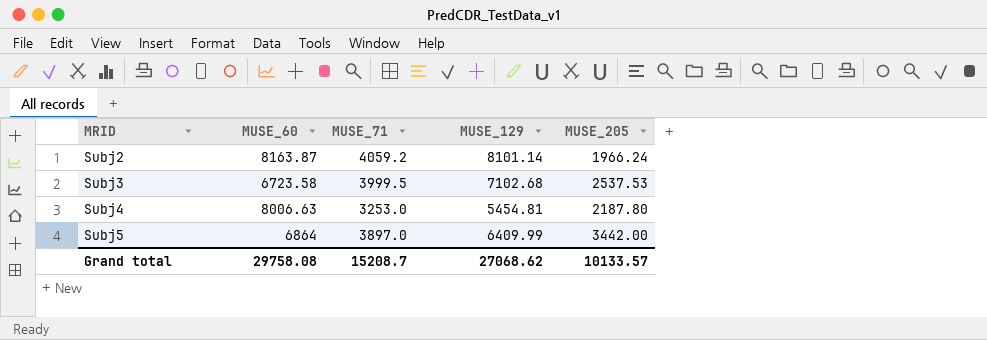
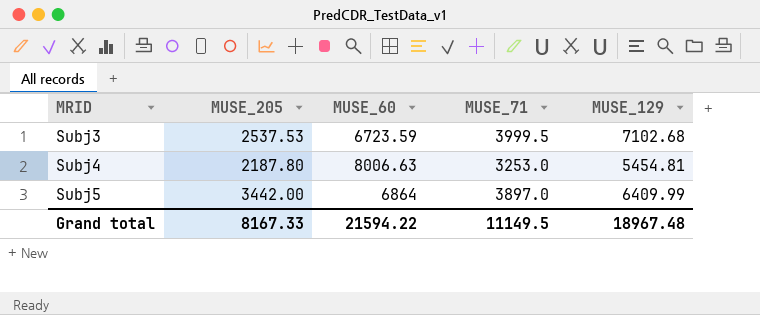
column MUSE_205 | position: 5 -> 2
row Subj2: 8163.87 | 4059.2 | 8101.14 | 1966.24 -> none
Subj3 | MUSE_60: 6723.58 -> 6723.59
Grand total | MUSE_205: 10133.57 -> 8167.33
Grand total | MUSE_60: 29758.08 -> 21594.22
Grand total | MUSE_71: 15208.7 -> 11149.5
Grand total | MUSE_129: 27068.62 -> 18967.48

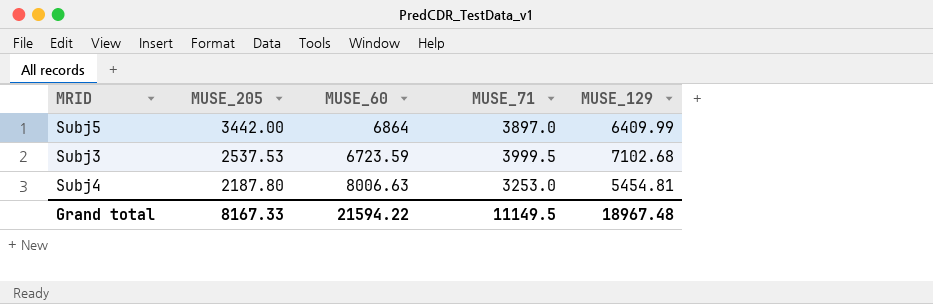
row order: MRID ascending -> MUSE_205 descending

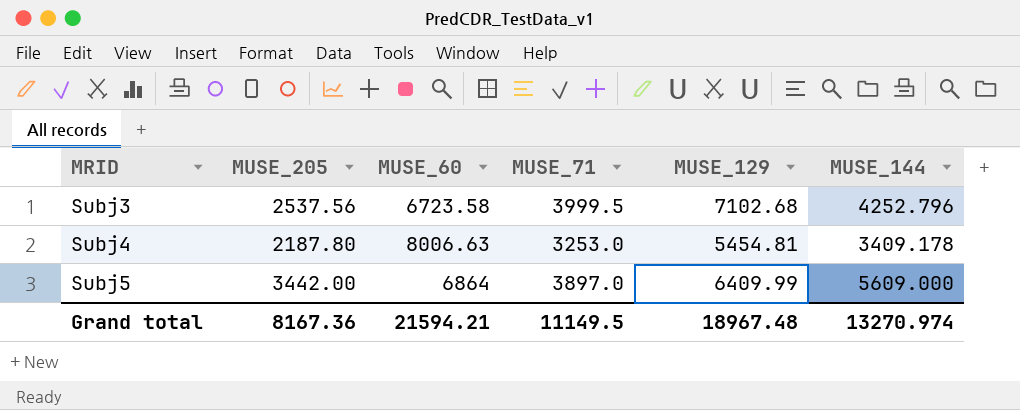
row order: MUSE_205 descending -> MRID ascending
column MUSE_144 | position: none -> 6
Subj3 | MUSE_205: 2537.53 -> 2537.56
Subj3 | MUSE_60: 6723.59 -> 6723.58
Grand total | MUSE_205: 8167.33 -> 8167.36
Grand total | MUSE_60: 21594.22 -> 21594.21

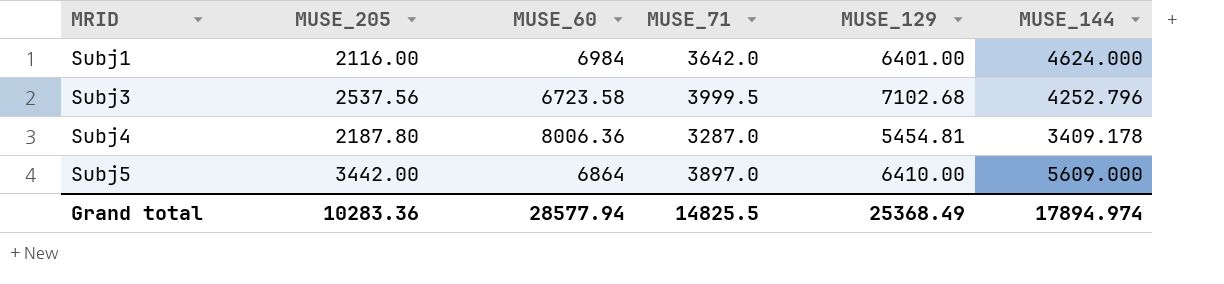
row Subj1: none -> 2116.00 | 6984 | 3642.0 | 6401.00 | 4624.000
Subj4 | MUSE_60: 8006.63 -> 8006.36
Subj4 | MUSE_71: 3253.0 -> 3287.0
Subj5 | MUSE_129: 6409.99 -> 6410.00
Grand total | MUSE_205: 8167.36 -> 10283.36
Grand total | MUSE_60: 21594.21 -> 28577.94
Grand total | MUSE_71: 11149.5 -> 14825.5
Grand total | MUSE_129: 18967.48 -> 25368.49
Grand total | MUSE_144: 13270.974 -> 17894.974

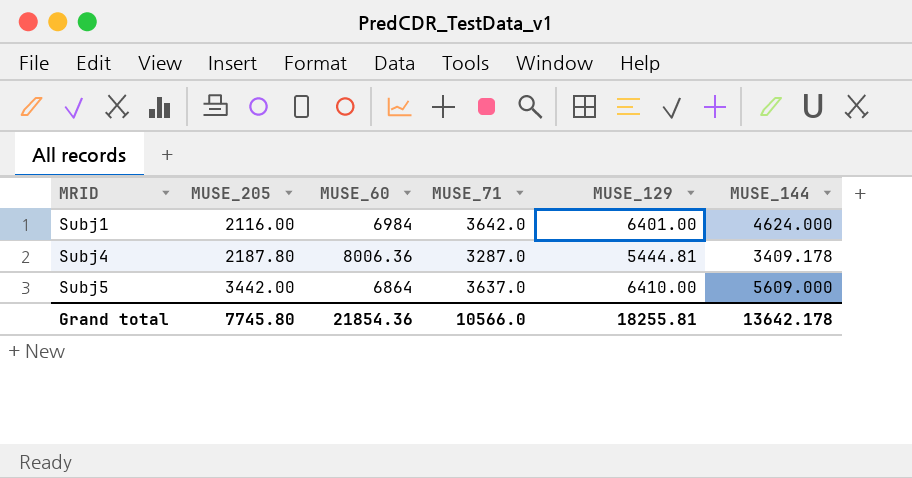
row Subj3: 2537.56 | 6723.58 | 3999.5 | 7102.68 | 4252.796 -> none
Subj4 | MUSE_129: 5454.81 -> 5444.81
Subj5 | MUSE_71: 3897.0 -> 3637.0
Grand total | MUSE_205: 10283.36 -> 7745.80
Grand total | MUSE_60: 28577.94 -> 21854.36
Grand total | MUSE_71: 14825.5 -> 10566.0
Grand total | MUSE_129: 25368.49 -> 18255.81
Grand total | MUSE_144: 17894.974 -> 13642.178

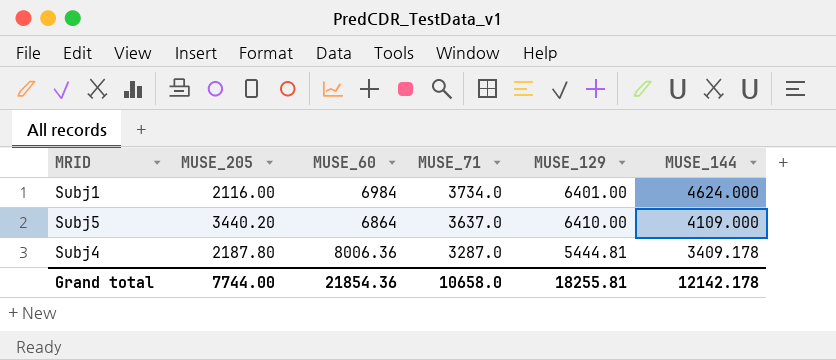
row order: MRID ascending -> MUSE_71 descending
Subj1 | MUSE_71: 3642.0 -> 3734.0
Subj5 | MUSE_205: 3442.00 -> 3440.20
Subj5 | MUSE_144: 5609.000 -> 4109.000
Grand total | MUSE_205: 7745.80 -> 7744.00
Grand total | MUSE_71: 10566.0 -> 10658.0
Grand total | MUSE_144: 13642.178 -> 12142.178

